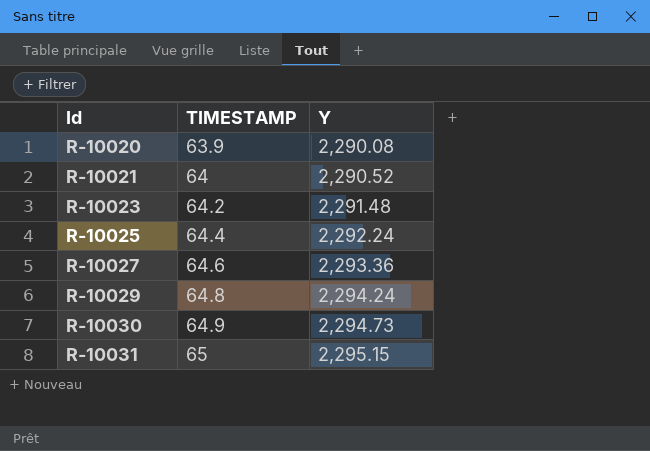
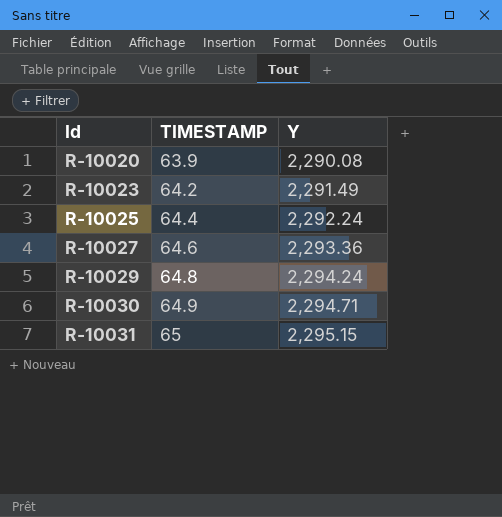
row R-10021: 64 | 2,290.52 -> none
R-10023 | Y: 2,291.48 -> 2,291.49
R-10030 | Y: 2,294.73 -> 2,294.71

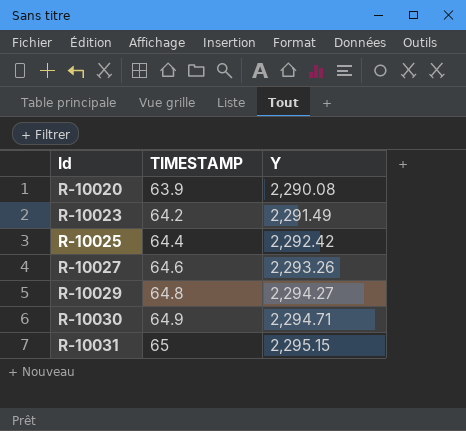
R-10025 | Y: 2,292.24 -> 2,292.42
R-10027 | Y: 2,293.36 -> 2,293.26
R-10029 | Y: 2,294.24 -> 2,294.27

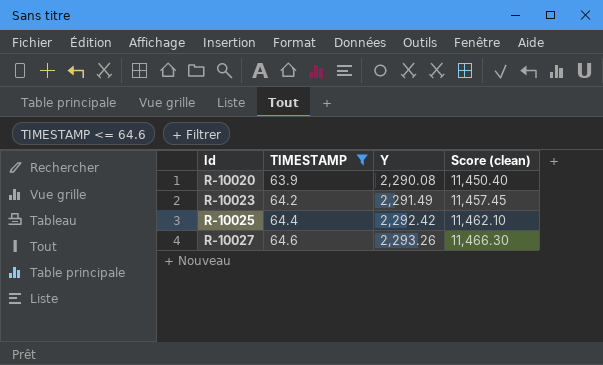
filter: none -> TIMESTAMP <= 64.6
column Score (clean) | formula: none -> [Y] * 5

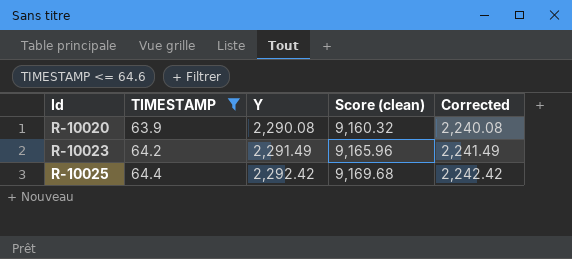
column Score (clean) | formula: [Y] * 5 -> [Y] * 4
column Corrected | formula: none -> [Y] - 50
row R-10027: 64.6 | 2,293.26 | 11,466.30 -> none

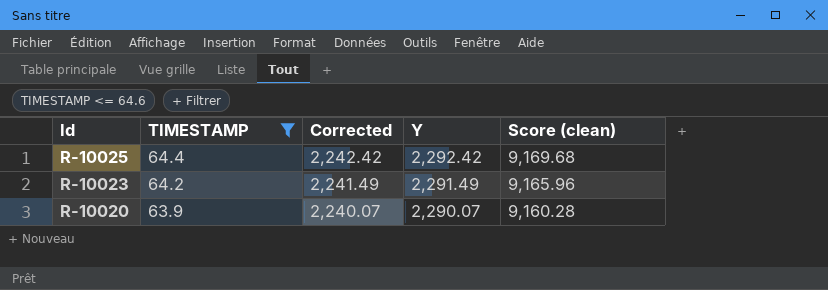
row order: Id ascending -> Id descending
column Corrected | position: 5 -> 3
R-10020 | Corrected: 2,240.08 -> 2,240.07
R-10020 | Y: 2,290.08 -> 2,290.07
R-10020 | Score (clean): 9,160.32 -> 9,160.28

